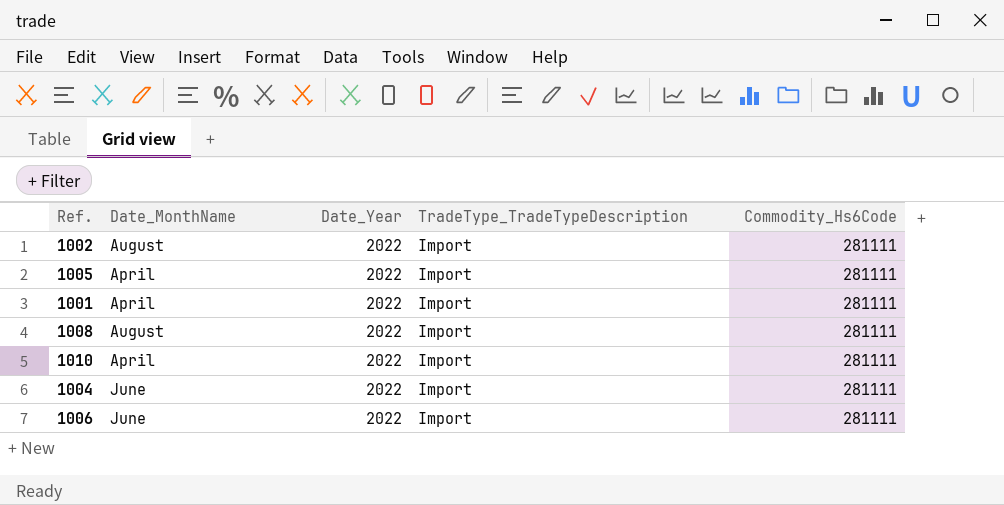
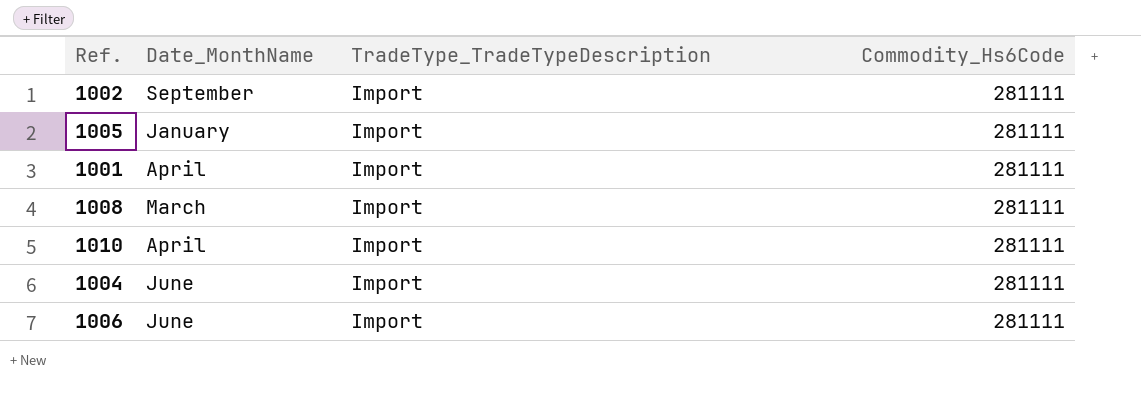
column Date_Year | position: 3 -> none
1002 | Date_MonthName: August -> September
1005 | Date_MonthName: April -> January
1008 | Date_MonthName: August -> March

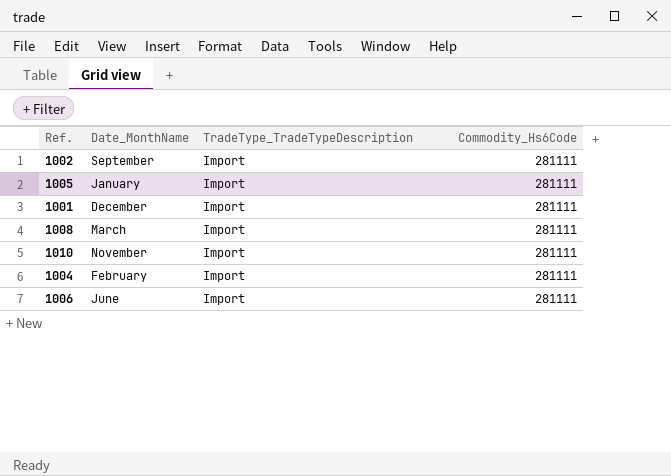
1001 | Date_MonthName: April -> December
1010 | Date_MonthName: April -> November
1004 | Date_MonthName: June -> February

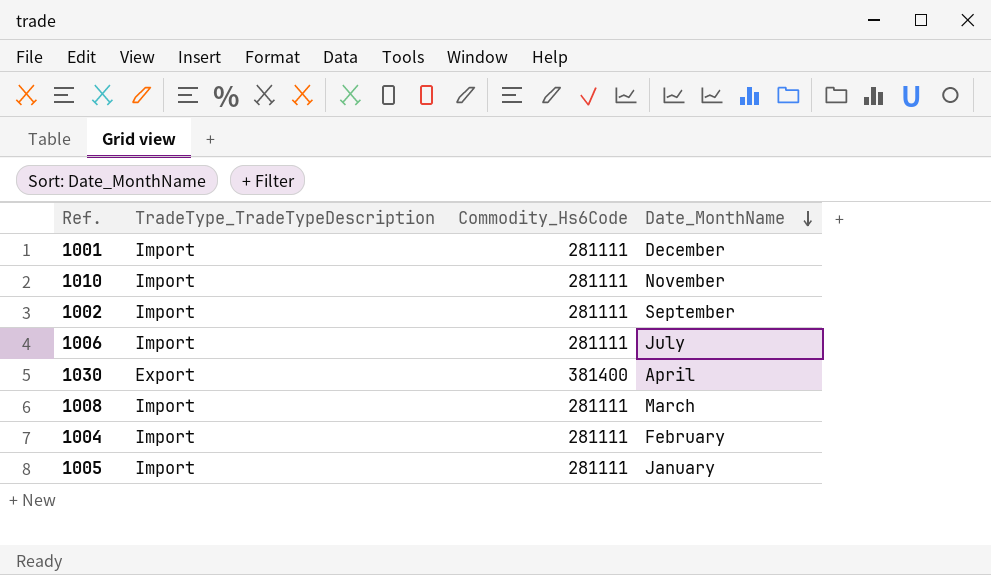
row order: none -> Date_MonthName descending
column Date_MonthName | position: 2 -> 4
1006 | Date_MonthName: June -> July
row 1030: none -> Export | 381400 | April

